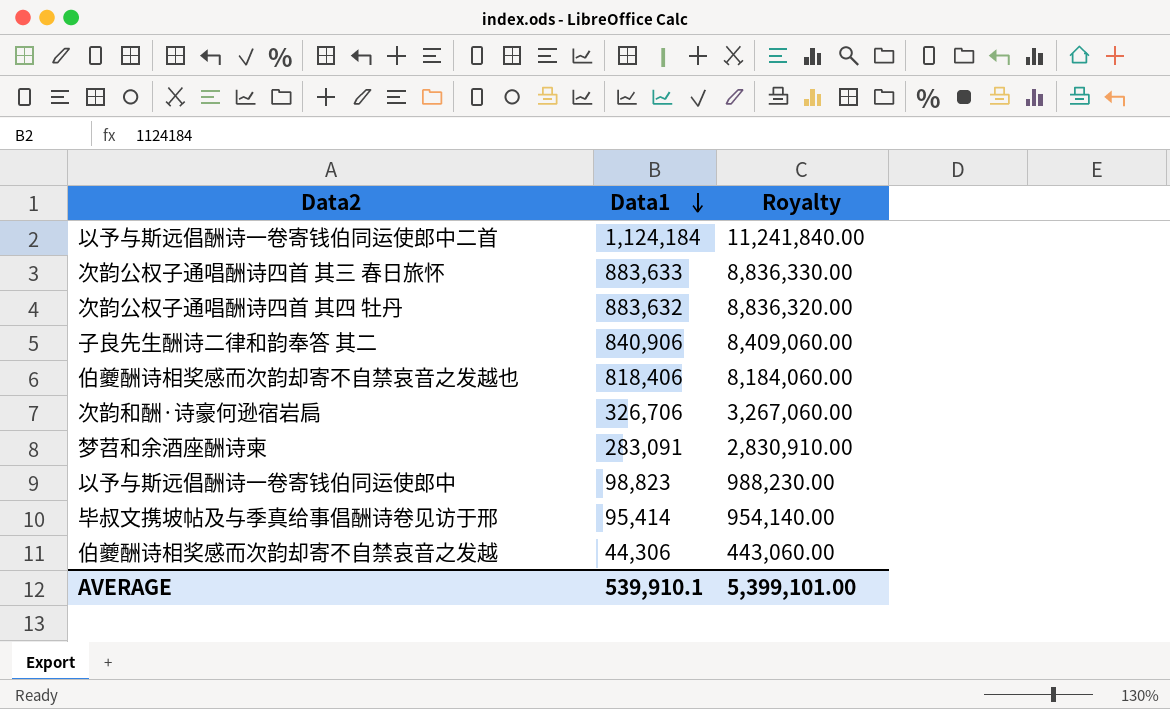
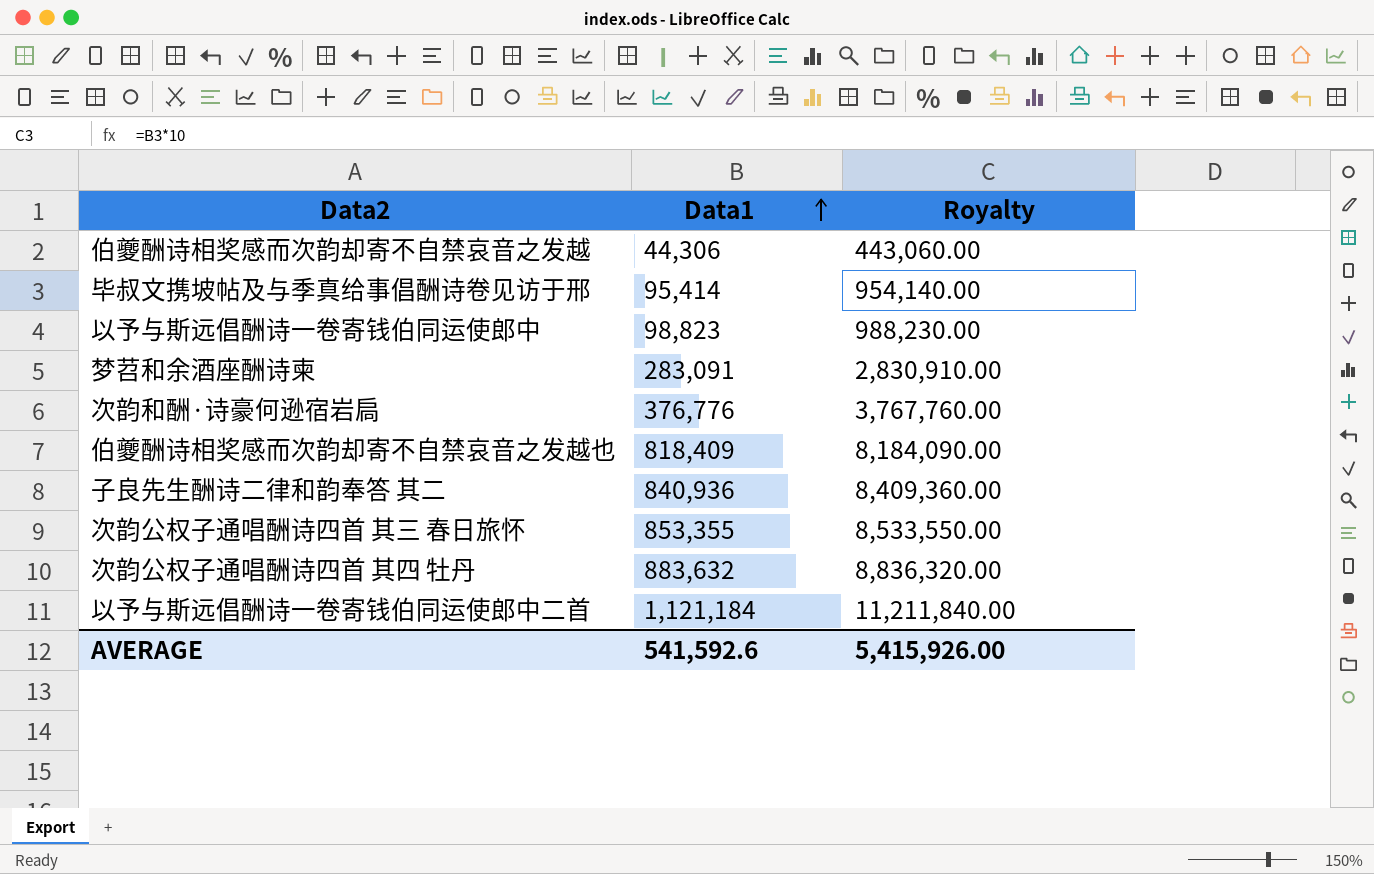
row order: Data1 descending -> Data1 ascending
次韵和酬·诗豪何逊宿岩扃 | Data1: 326,706 -> 376,776
次韵和酬·诗豪何逊宿岩扃 | Royalty: 3,267,060.00 -> 3,767,760.00
伯夔酬诗相奖感而次韵却寄不自禁哀音之发越也 | Data1: 818,406 -> 818,409
伯夔酬诗相奖感而次韵却寄不自禁哀音之发越也 | Royalty: 8,184,060.00 -> 8,184,090.00
子良先生酬诗二律和韵奉答 其二 | Data1: 840,906 -> 840,936
子良先生酬诗二律和韵奉答 其二 | Royalty: 8,409,060.00 -> 8,409,360.00
次韵公权子通唱酬诗四首 其三 春日旅怀 | Data1: 883,633 -> 853,355
次韵公权子通唱酬诗四首 其三 春日旅怀 | Royalty: 8,836,330.00 -> 8,533,550.00
以予与斯远倡酬诗一卷寄钱伯同运使郎中二首 | Data1: 1,124,184 -> 1,121,184
以予与斯远倡酬诗一卷寄钱伯同运使郎中二首 | Royalty: 11,241,840.00 -> 11,211,840.00
AVERAGE | Data1: 539,910.1 -> 541,592.6
AVERAGE | Royalty: 5,399,101.00 -> 5,415,926.00

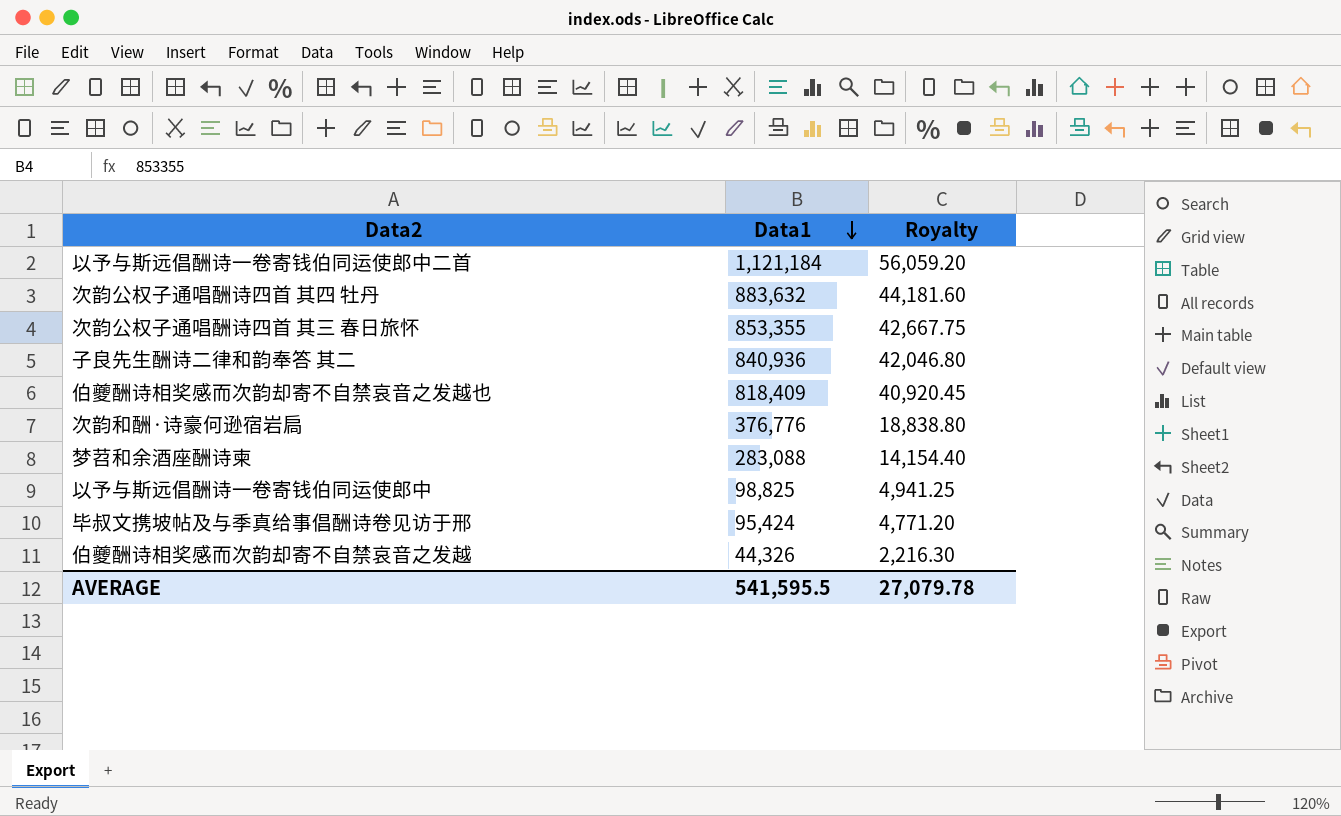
row order: Data1 ascending -> Data1 descending
column Royalty | formula: [Data1] * 10 -> [Data1] * 0.05
梦苕和余酒座酬诗柬 | Data1: 283,091 -> 283,088
以予与斯远倡酬诗一卷寄钱伯同运使郎中 | Data1: 98,823 -> 98,825
毕叔文携坡帖及与季真给事倡酬诗卷见访于邢 | Data1: 95,414 -> 95,424
伯夔酬诗相奖感而次韵却寄不自禁哀音之发越 | Data1: 44,306 -> 44,326
AVERAGE | Data1: 541,592.6 -> 541,595.5
AVERAGE | Royalty: 5,415,926.00 -> 27,079.78

